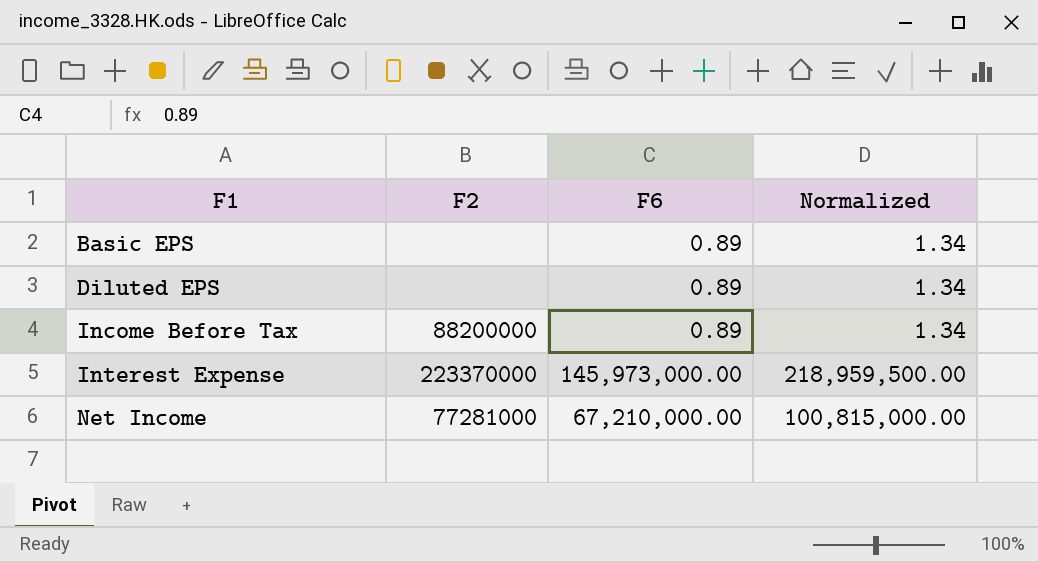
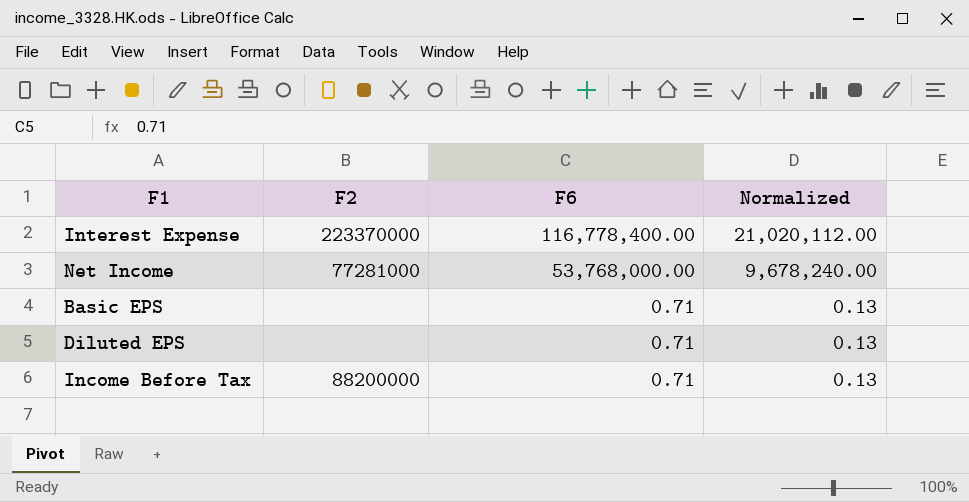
row order: F1 ascending -> F6 descending
column Normalized | formula: [F6] * 1.5 -> [F6] * 0.18
Interest Expense | F6: 145,973,000.00 -> 116,778,400.00
Net Income | F6: 67,210,000.00 -> 53,768,000.00
Basic EPS | F6: 0.89 -> 0.71
Diluted EPS | F6: 0.89 -> 0.71
Income Before Tax | F6: 0.89 -> 0.71

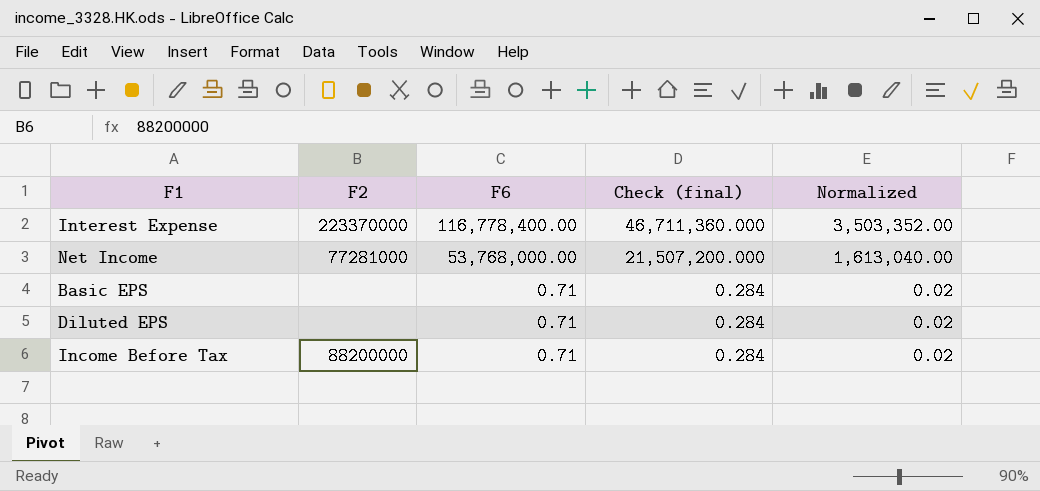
column Check (final) | formula: none -> [F6] * 0.4
column Normalized | formula: [F6] * 0.18 -> [F6] * 0.03

